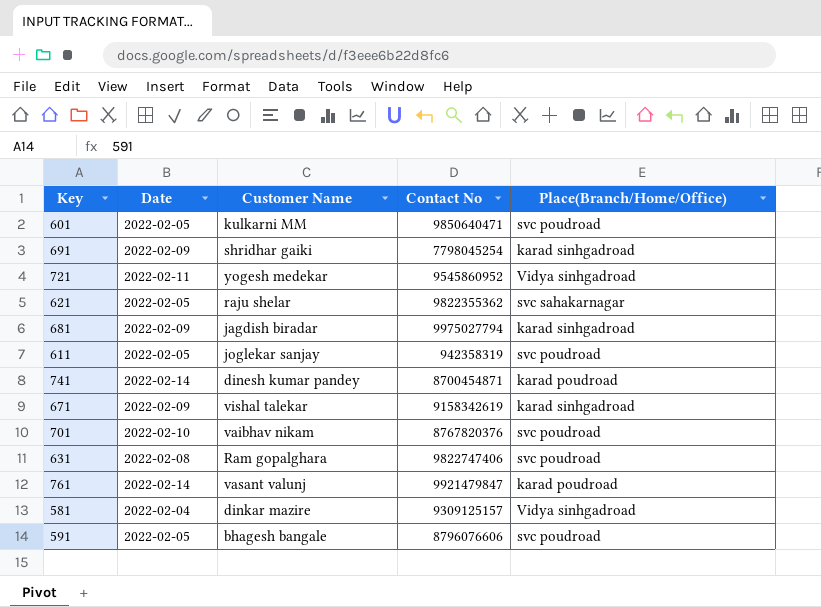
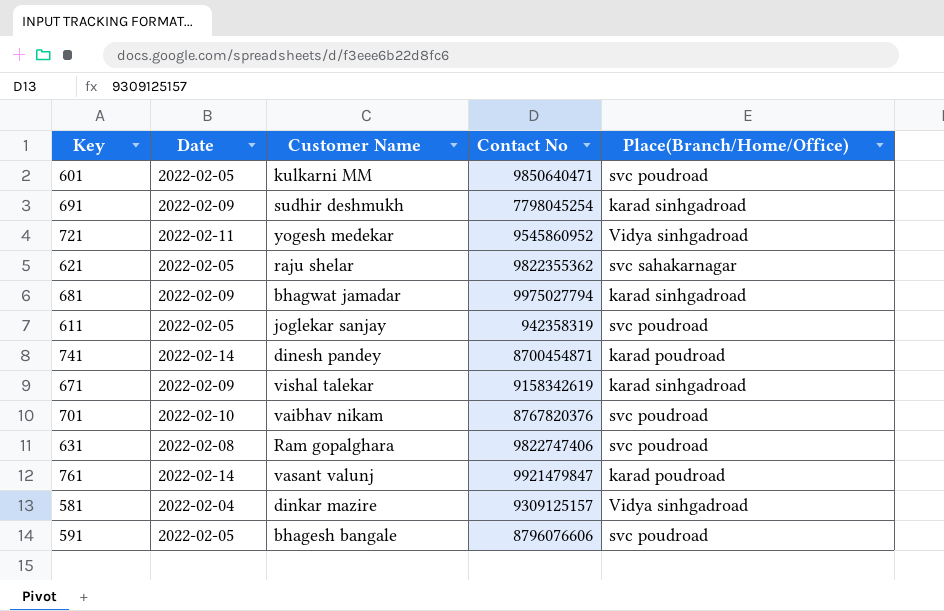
691 | Customer Name: shridhar gaiki -> sudhir deshmukh
681 | Customer Name: jagdish biradar -> bhagwat jamadar
741 | Customer Name: dinesh kumar pandey -> dinesh pandey

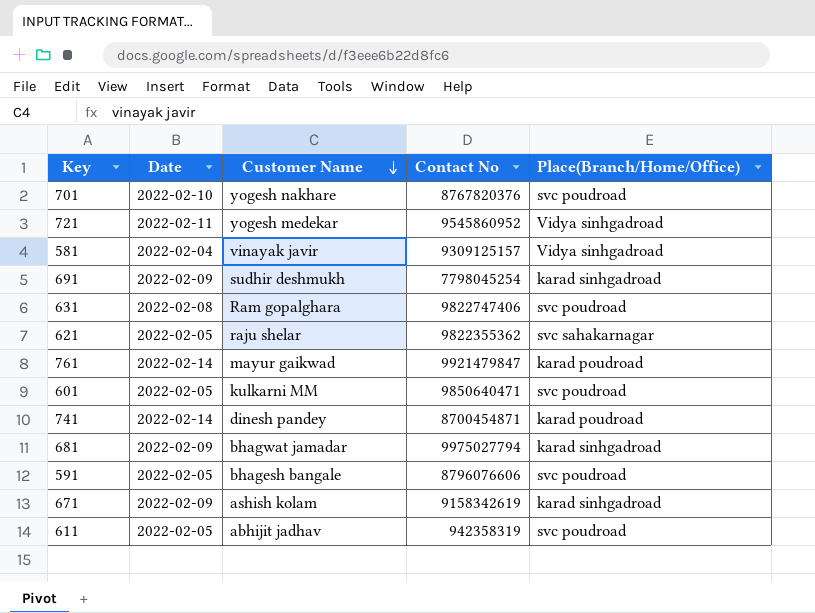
row order: none -> Customer Name descending
701 | Customer Name: vaibhav nikam -> yogesh nakhare
581 | Customer Name: dinkar mazire -> vinayak javir
761 | Customer Name: vasant valunj -> mayur gaikwad
671 | Customer Name: vishal talekar -> ashish kolam
611 | Customer Name: joglekar sanjay -> abhijit jadhav

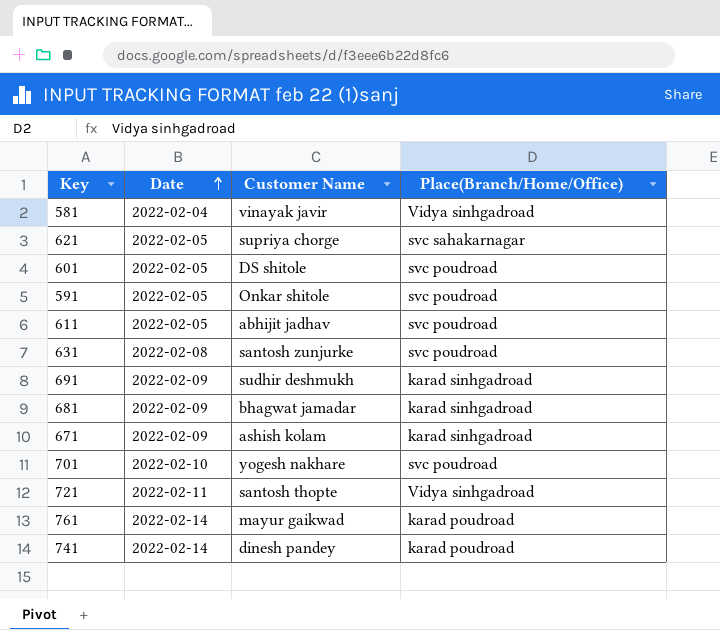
row order: Customer Name descending -> Date ascending
column Contact No | position: 4 -> none
621 | Customer Name: raju shelar -> supriya chorge
601 | Customer Name: kulkarni MM -> DS shitole
591 | Customer Name: bhagesh bangale -> Onkar shitole
631 | Customer Name: Ram gopalghara -> santosh zunjurke
721 | Customer Name: yogesh medekar -> santosh thopte

